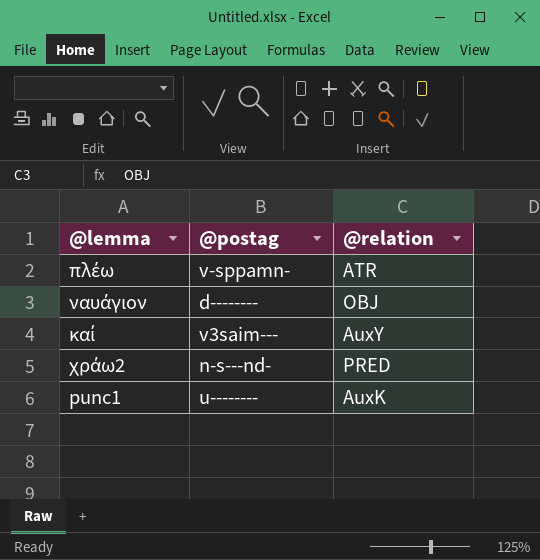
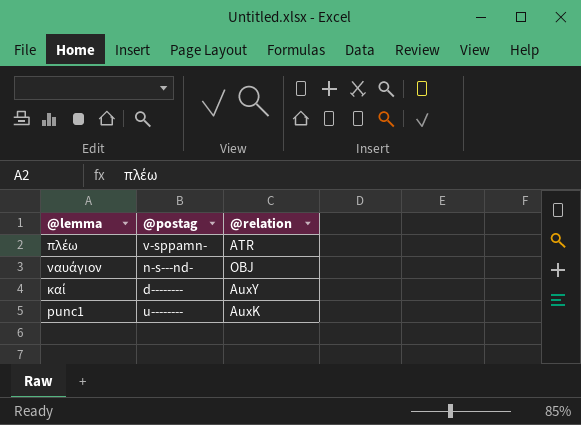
row χράω2: n-s---nd- | PRED -> none
ναυάγιον | @postag: d-------- -> n-s---nd-
καί | @postag: v3saim--- -> d--------

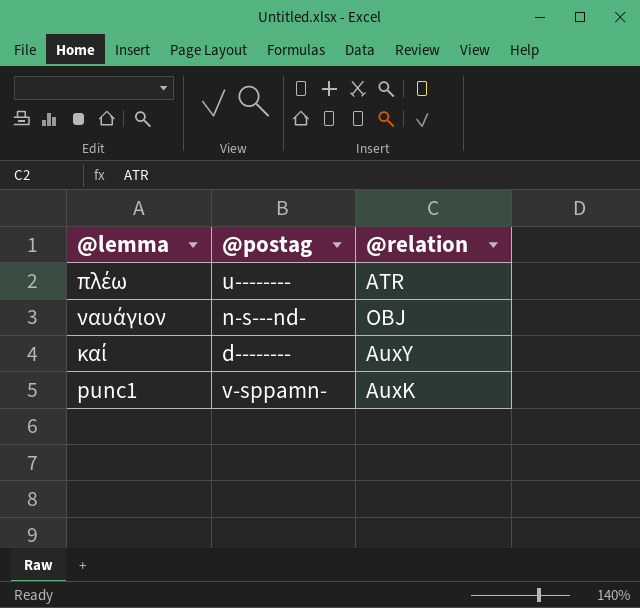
πλέω | @postag: v-sppamn- -> u--------
punc1 | @postag: u-------- -> v-sppamn-

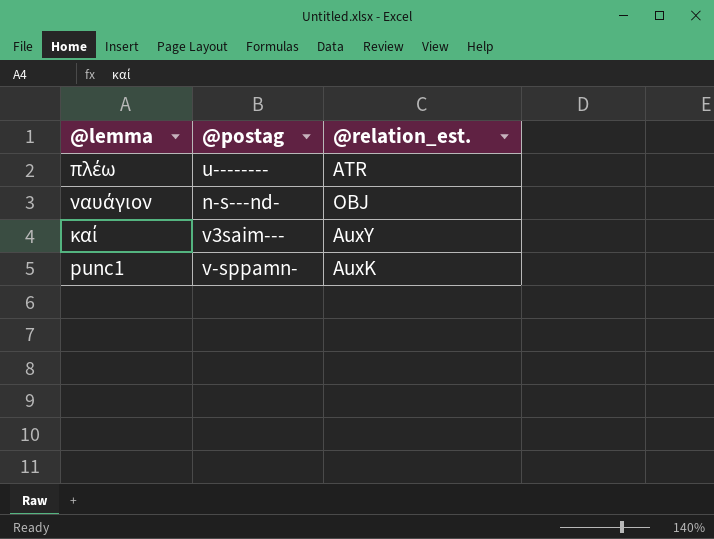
column name: @relation -> @relation_est.
καί | @postag: d-------- -> v3saim---

